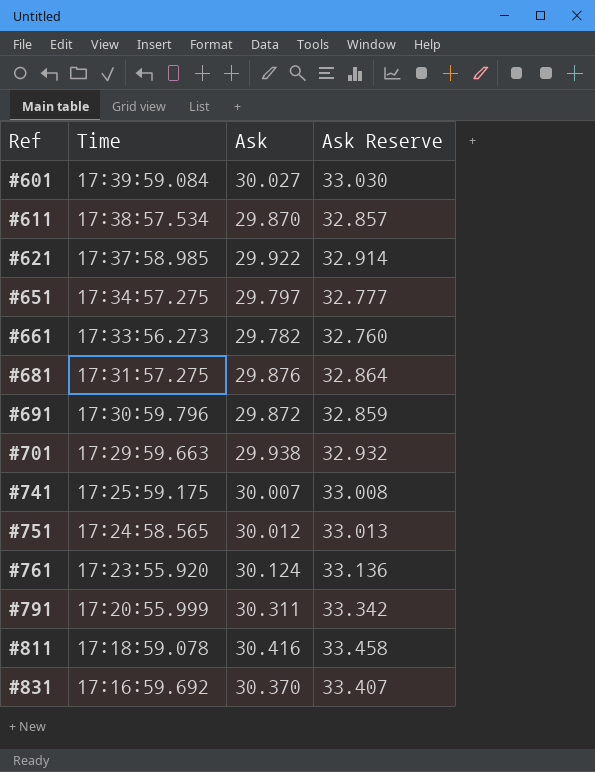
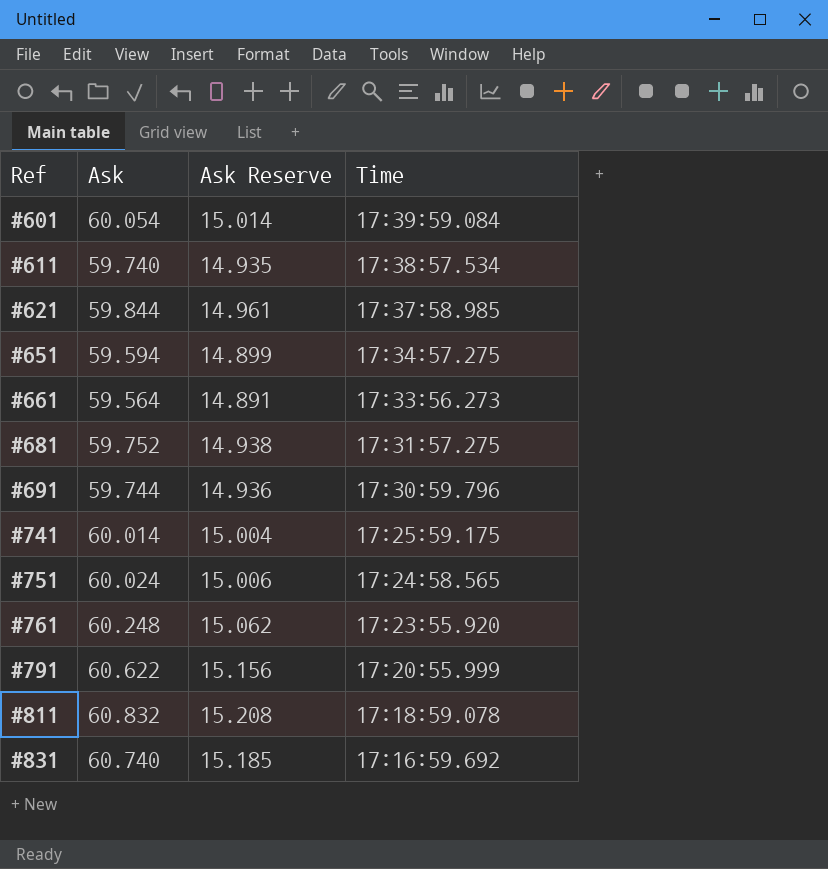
column Ask Reserve | formula: [Ask] * 1.1 -> [Ask] * 0.25
column Time | position: 2 -> 4
row #701: 17:29:59.663 | 29.938 | 32.932 -> none
#601 | Ask: 30.027 -> 60.054
#611 | Ask: 29.870 -> 59.740
#621 | Ask: 29.922 -> 59.844
#651 | Ask: 29.797 -> 59.594
#661 | Ask: 29.782 -> 59.564
#681 | Ask: 29.876 -> 59.752
#691 | Ask: 29.872 -> 59.744
#741 | Ask: 30.007 -> 60.014
#751 | Ask: 30.012 -> 60.024
#761 | Ask: 30.124 -> 60.248
#791 | Ask: 30.311 -> 60.622
#811 | Ask: 30.416 -> 60.832
#831 | Ask: 30.370 -> 60.740

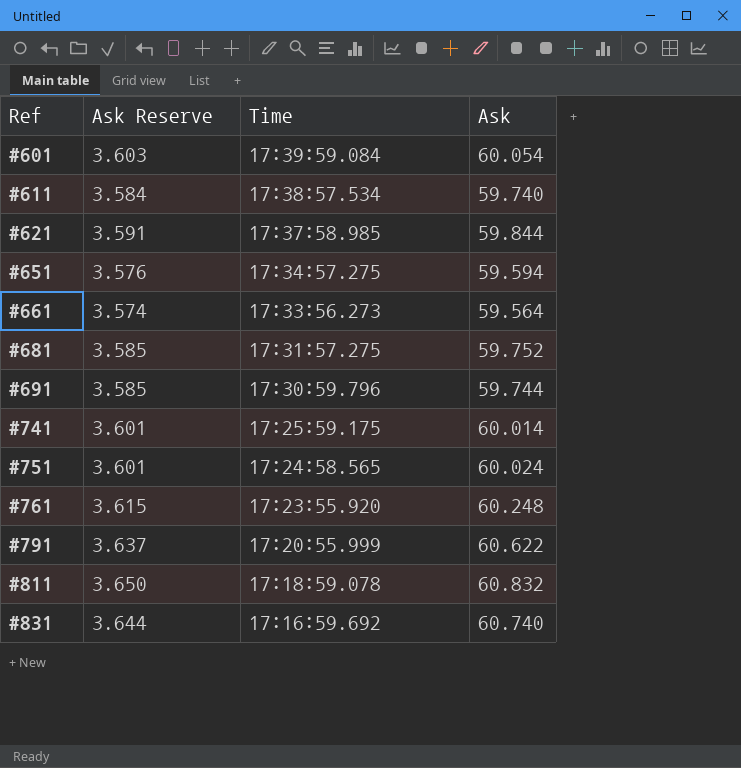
column Ask Reserve | formula: [Ask] * 0.25 -> [Ask] * 0.06
column Ask | position: 2 -> 4

